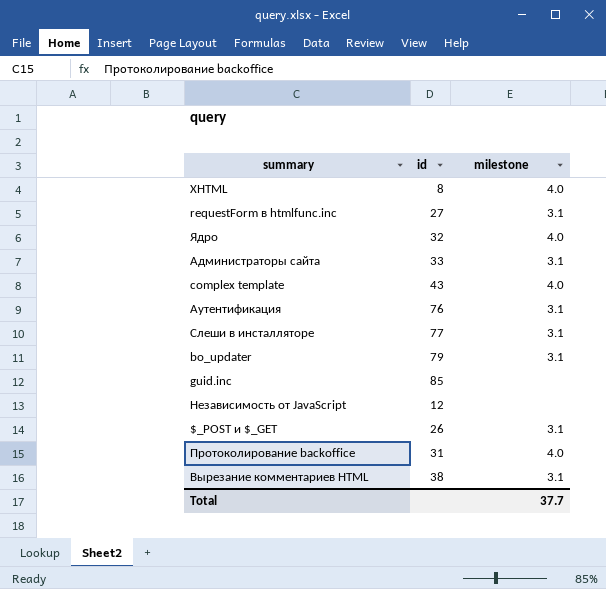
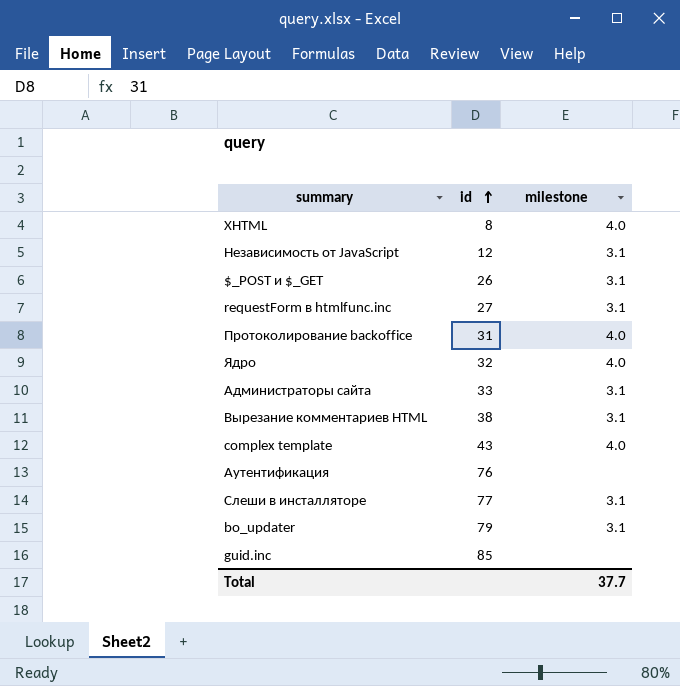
row order: none -> id ascending
Независимость от JavaScript | milestone: none -> 3.1
Аутентификация | milestone: 3.1 -> none

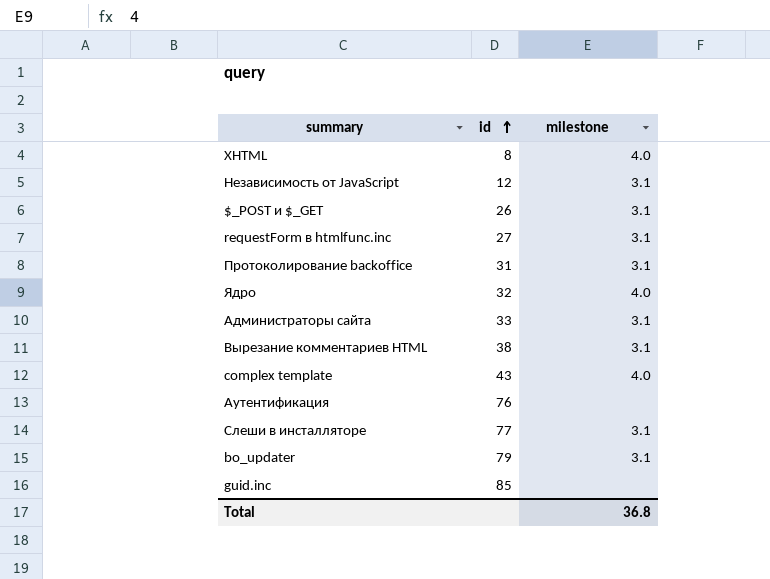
Протоколирование backoffice | milestone: 4.0 -> 3.1
Total | milestone: 37.7 -> 36.8

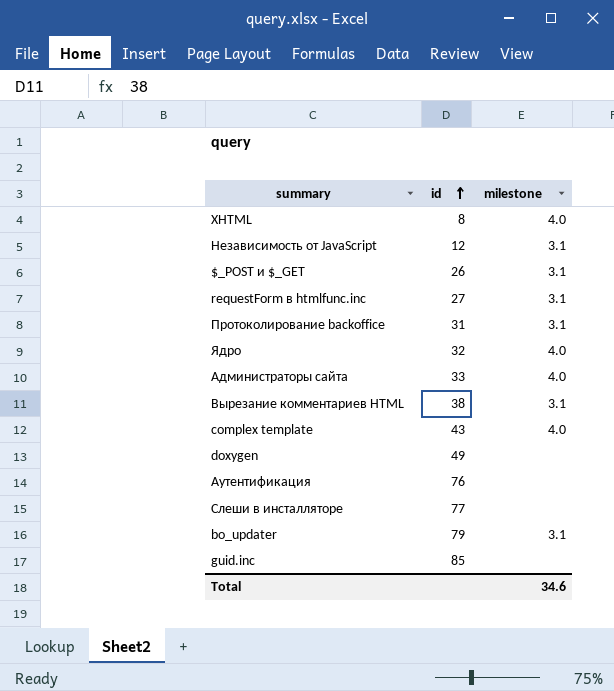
Администраторы сайта | milestone: 3.1 -> 4.0
row doxygen: none -> 49 | none
Слеши в инсталляторе | milestone: 3.1 -> none
Total | milestone: 36.8 -> 34.6

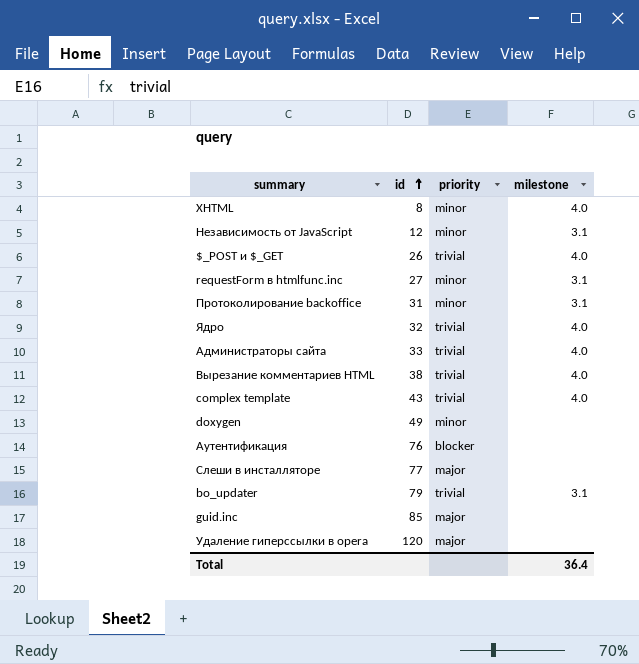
column priority | position: none -> 3
$_POST и $_GET | milestone: 3.1 -> 4.0
Вырезание комментариев HTML | milestone: 3.1 -> 4.0
row Удаление гиперссылки в opera: none -> 120 | major | none
Total | milestone: 34.6 -> 36.4

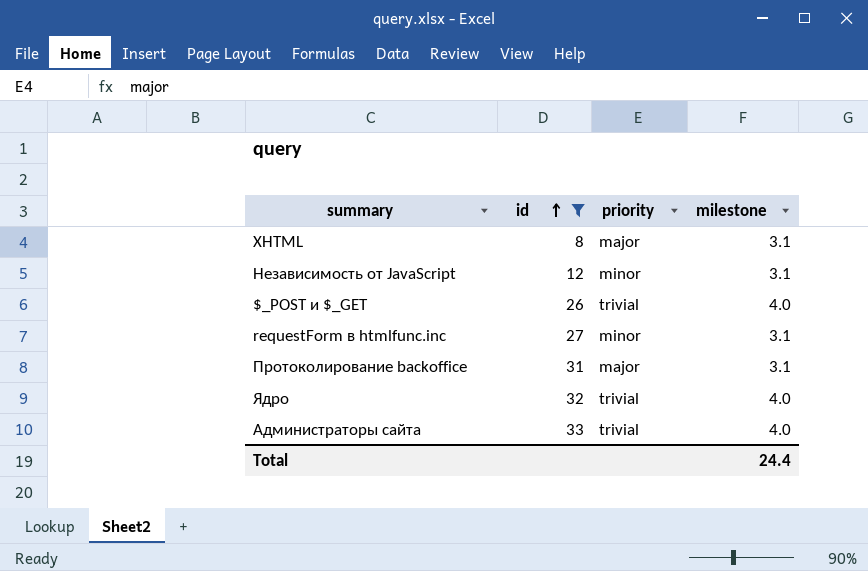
filter: none -> id <= 33
XHTML | priority: minor -> major
XHTML | milestone: 4.0 -> 3.1
Протоколирование backoffice | priority: minor -> major
Total | milestone: 36.4 -> 24.4

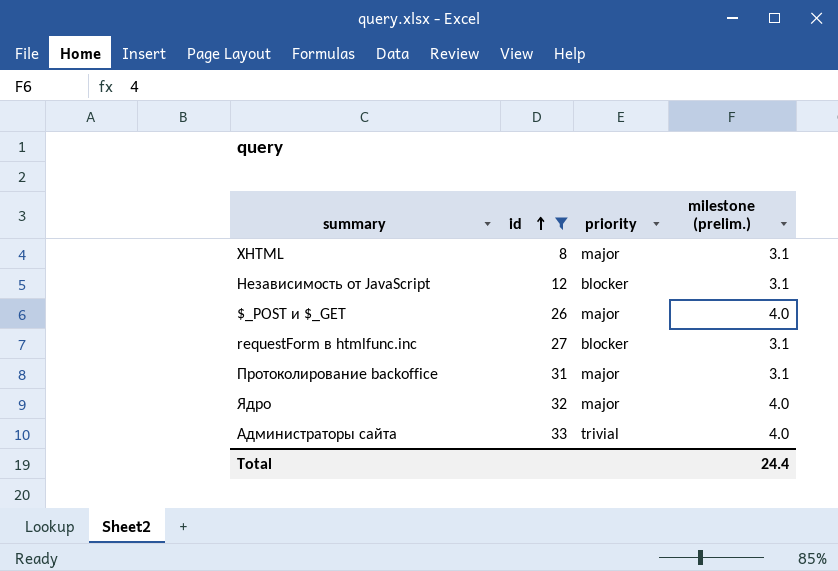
column name: milestone -> milestone (prelim.)
Независимость от JavaScript | priority: minor -> blocker
$_POST и $_GET | priority: trivial -> major
requestForm в htmlfunc.inc | priority: minor -> blocker
Ядро | priority: trivial -> major

